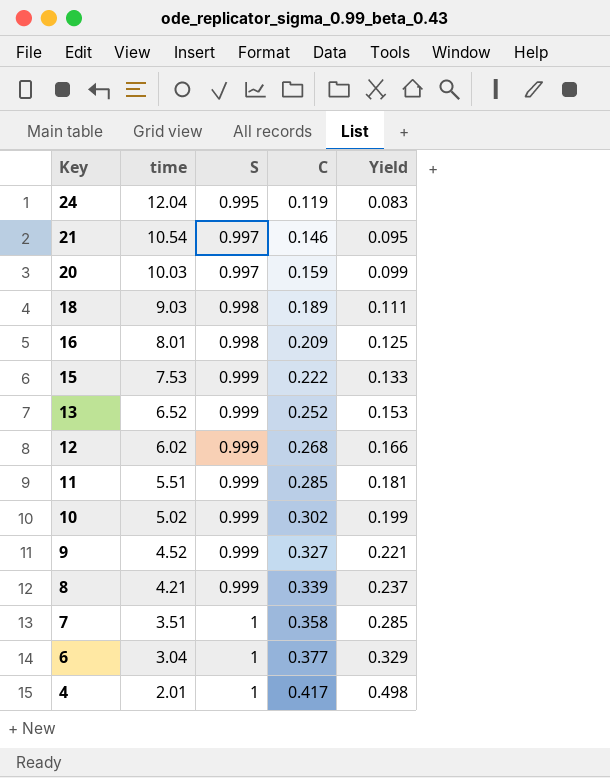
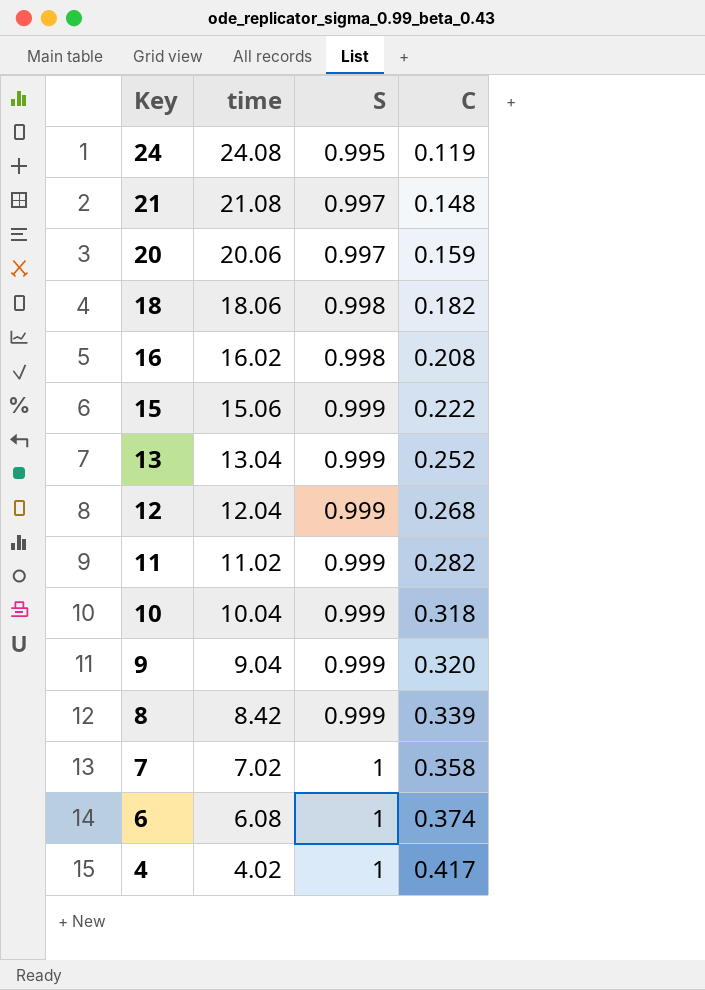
column Yield | formula: [S] / [time] -> none
24 | time: 12.04 -> 24.08
21 | time: 10.54 -> 21.08
21 | C: 0.146 -> 0.148
20 | time: 10.03 -> 20.06
18 | time: 9.03 -> 18.06
18 | C: 0.189 -> 0.182
16 | time: 8.01 -> 16.02
16 | C: 0.209 -> 0.208
15 | time: 7.53 -> 15.06
13 | time: 6.52 -> 13.04
12 | time: 6.02 -> 12.04
11 | time: 5.51 -> 11.02
11 | C: 0.285 -> 0.282
10 | time: 5.02 -> 10.04
10 | C: 0.302 -> 0.318
9 | time: 4.52 -> 9.04
9 | C: 0.327 -> 0.320
8 | time: 4.21 -> 8.42
7 | time: 3.51 -> 7.02
6 | time: 3.04 -> 6.08
6 | C: 0.377 -> 0.374
4 | time: 2.01 -> 4.02

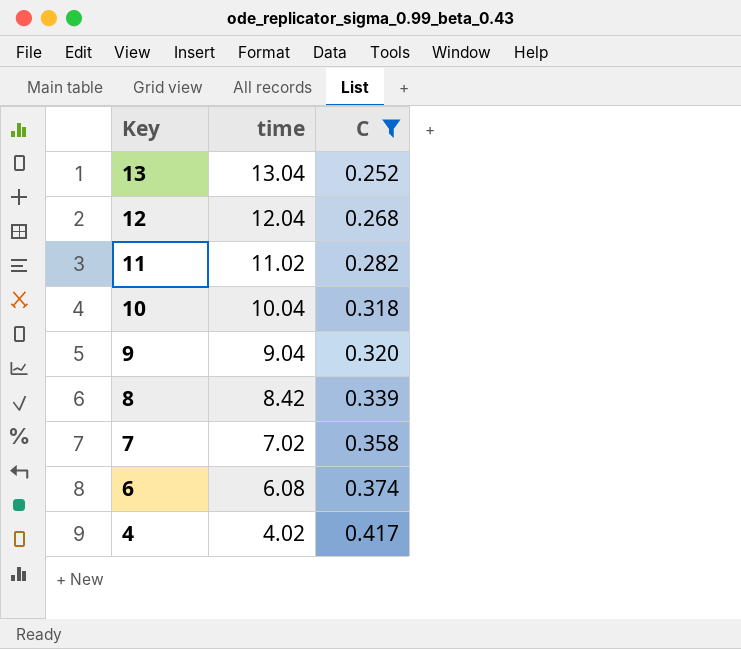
filter: none -> C >= 0.252
column S | position: 3 -> none

